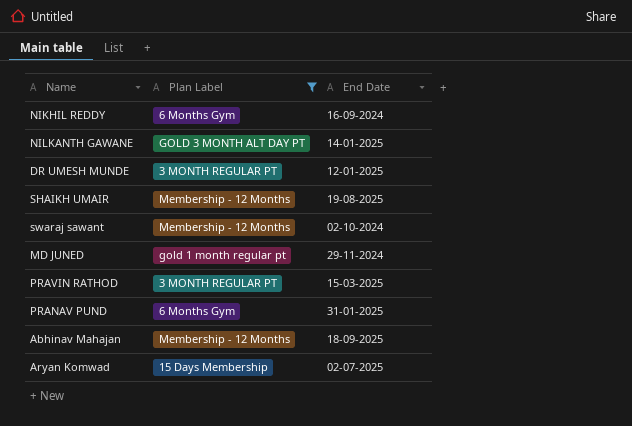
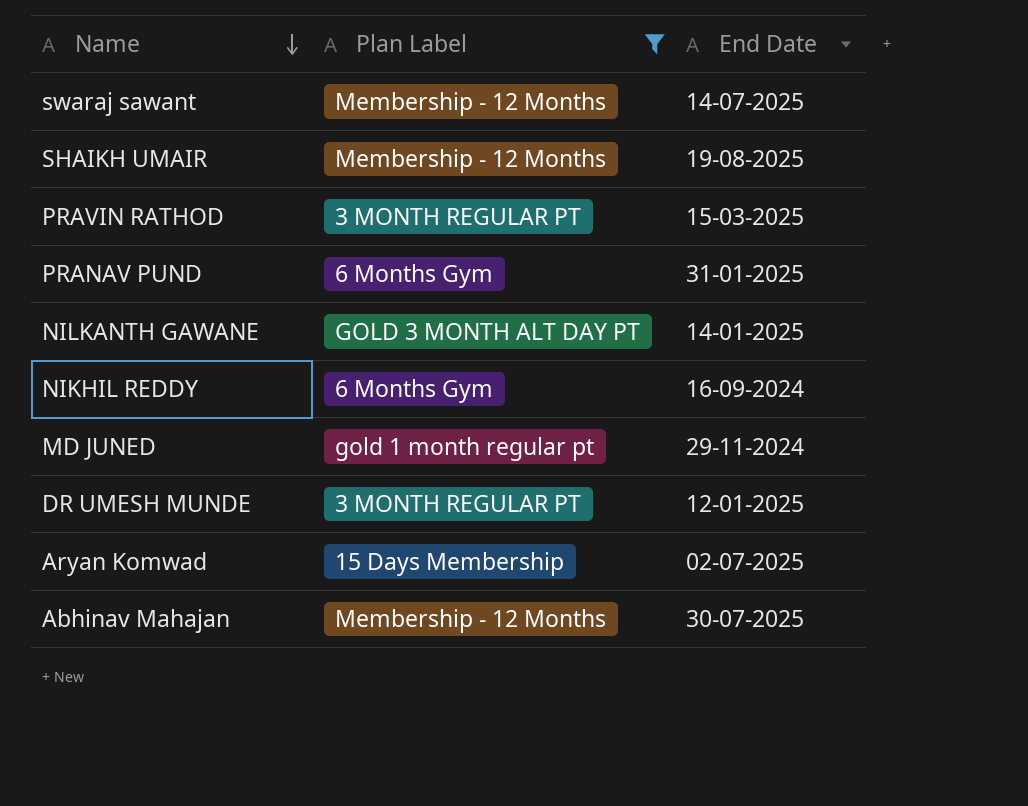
row order: none -> Name descending
swaraj sawant | End Date: 02-10-2024 -> 14-07-2025
Abhinav Mahajan | End Date: 18-09-2025 -> 30-07-2025

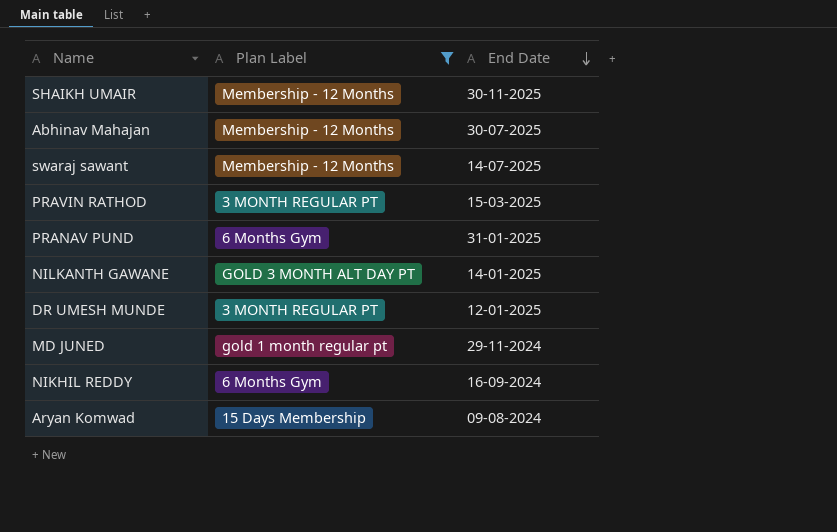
row order: Name descending -> End Date descending
SHAIKH UMAIR | End Date: 19-08-2025 -> 30-11-2025
Aryan Komwad | End Date: 02-07-2025 -> 09-08-2024

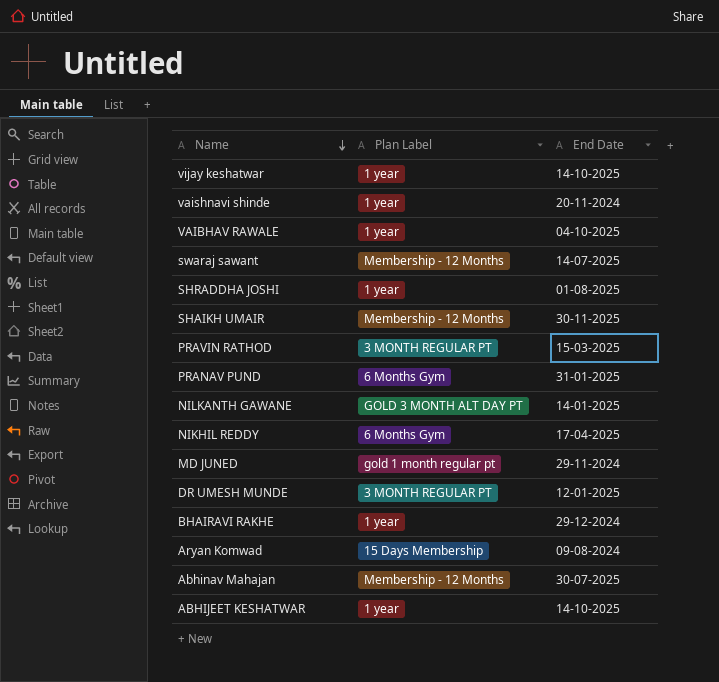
filter: Plan Label != 1 year -> none
row order: End Date descending -> Name descending
NIKHIL REDDY | End Date: 16-09-2024 -> 17-04-2025

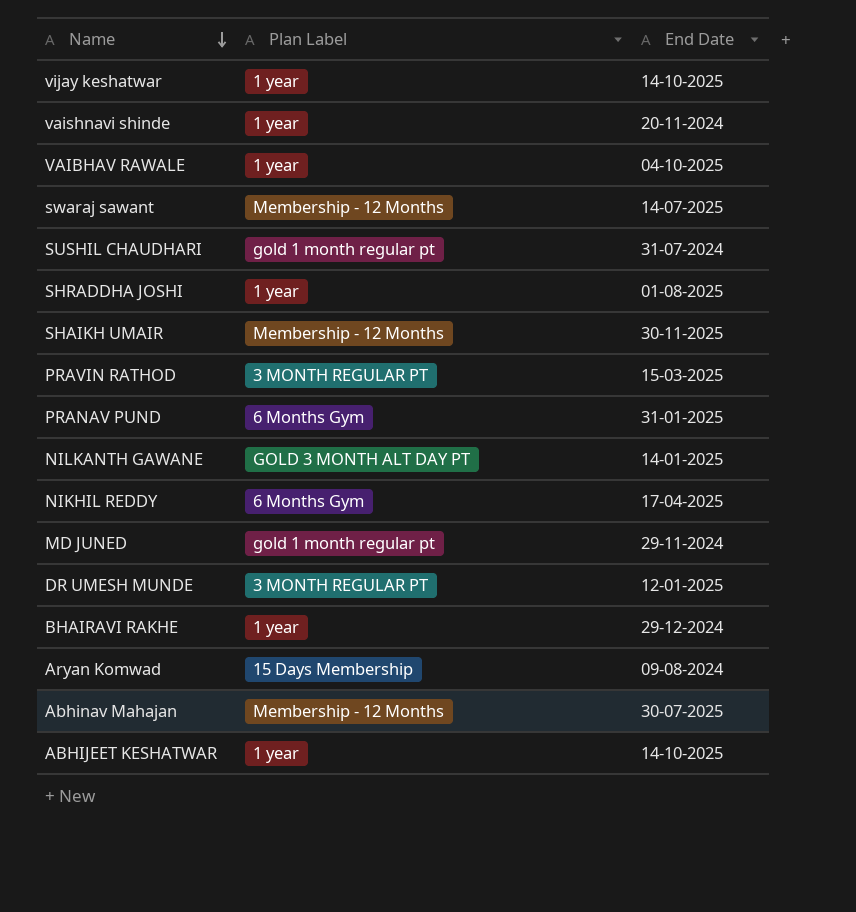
row SUSHIL CHAUDHARI: none -> gold 1 month regular pt | 31-07-2024

